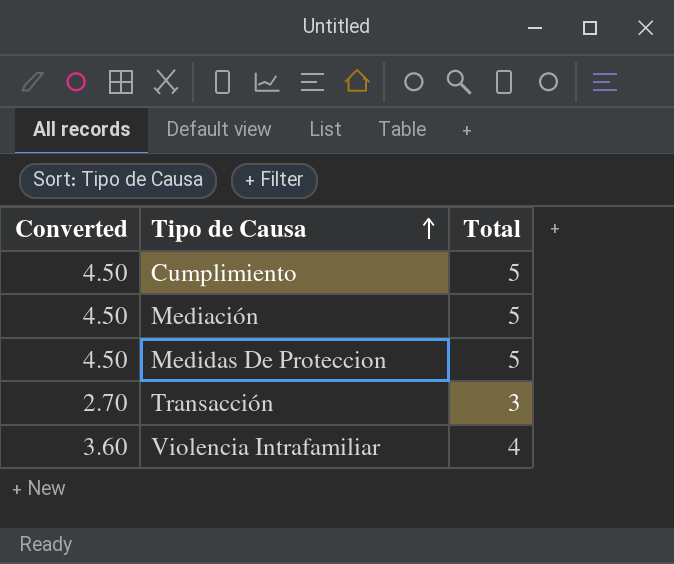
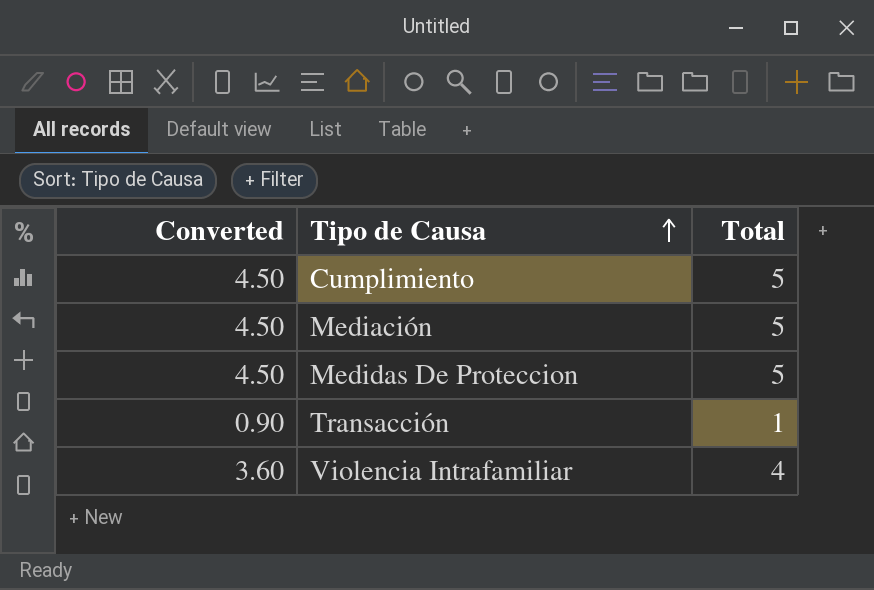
Transacción | Converted: 2.70 -> 0.90
Transacción | Total: 3 -> 1

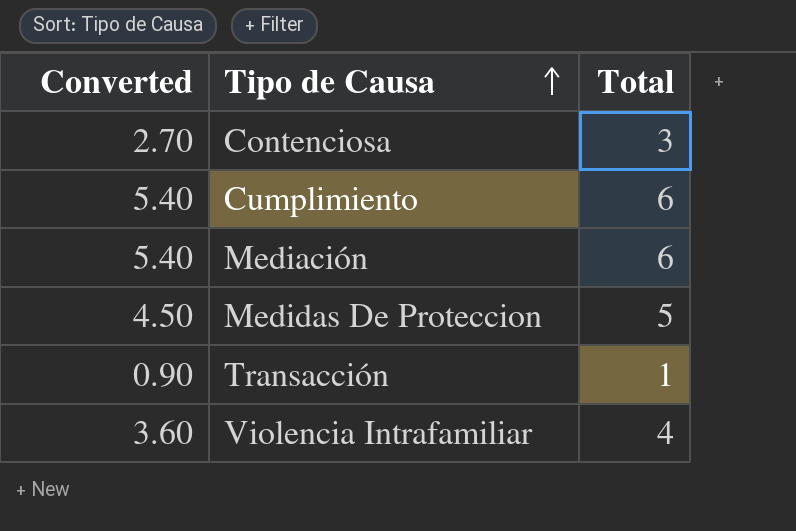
row Contenciosa: none -> 2.70 | 3
Cumplimiento | Converted: 4.50 -> 5.40
Cumplimiento | Total: 5 -> 6
Mediación | Converted: 4.50 -> 5.40
Mediación | Total: 5 -> 6

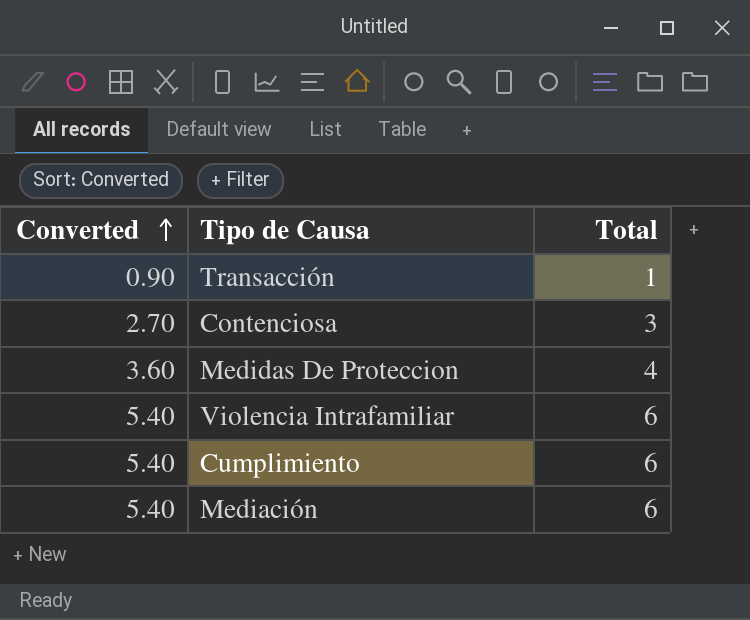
row order: Tipo de Causa ascending -> Converted ascending
Medidas De Proteccion | Converted: 4.50 -> 3.60
Medidas De Proteccion | Total: 5 -> 4
Violencia Intrafamiliar | Converted: 3.60 -> 5.40
Violencia Intrafamiliar | Total: 4 -> 6

